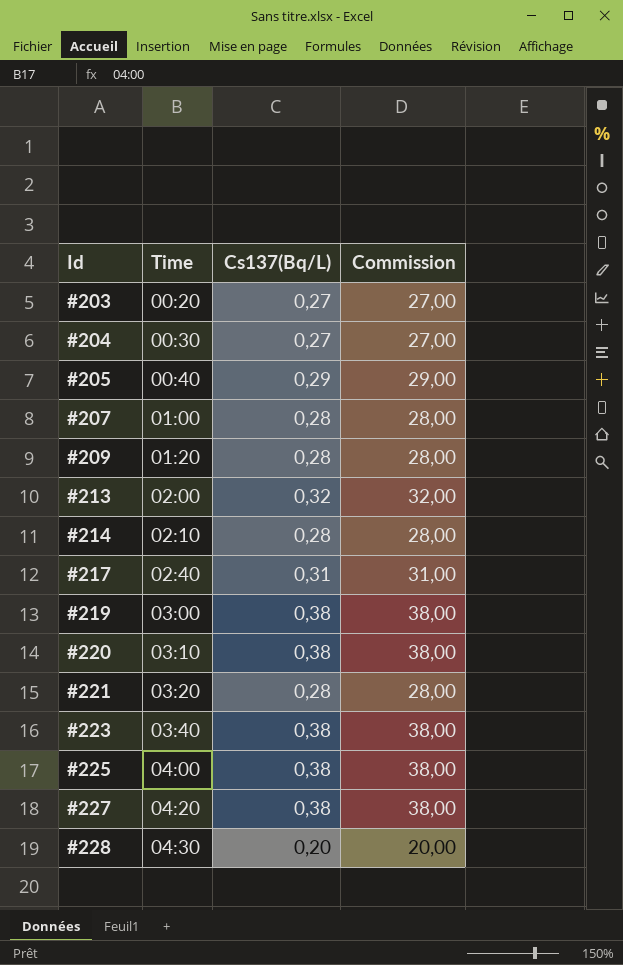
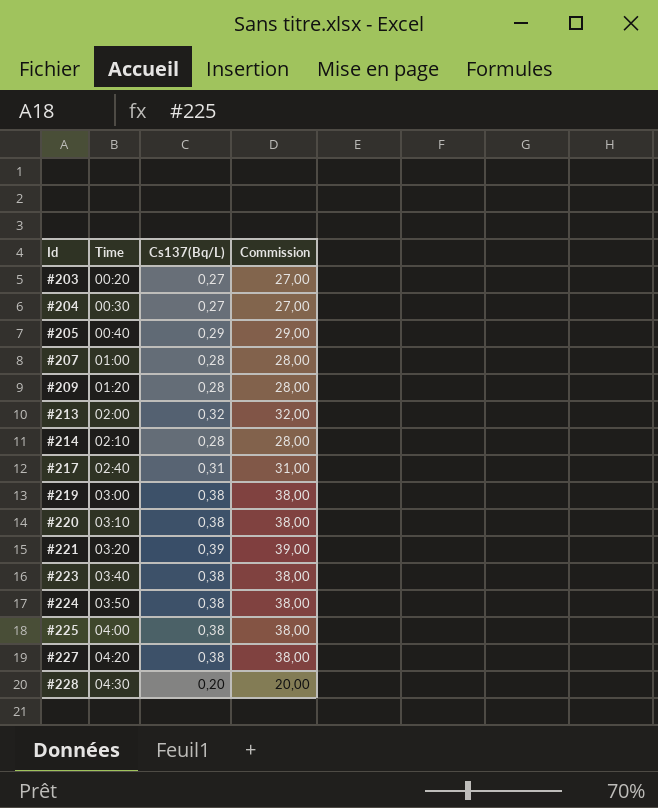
#221 | Cs137(Bq/L): 0,28 -> 0,39
#221 | Commission: 28,00 -> 39,00
row #224: none -> 03:50 | 0,38 | 38,00

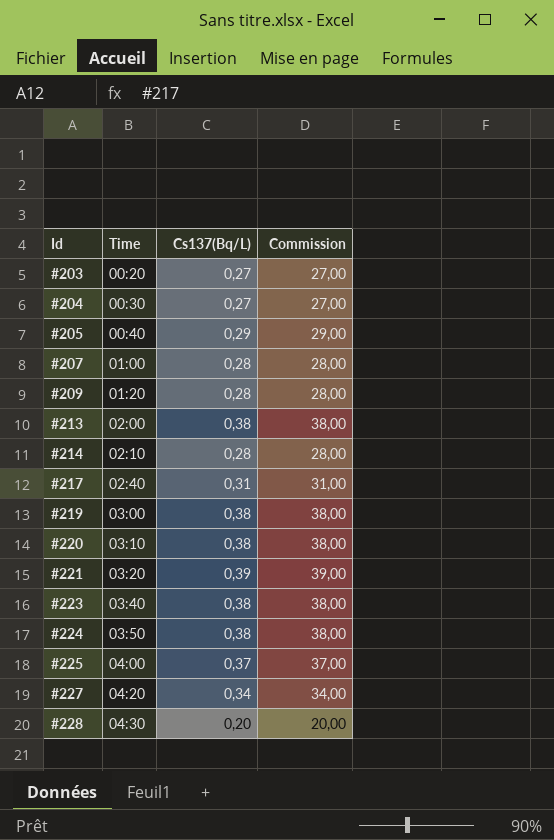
#213 | Cs137(Bq/L): 0,32 -> 0,38
#213 | Commission: 32,00 -> 38,00
#225 | Cs137(Bq/L): 0,38 -> 0,37
#225 | Commission: 38,00 -> 37,00
#227 | Cs137(Bq/L): 0,38 -> 0,34
#227 | Commission: 38,00 -> 34,00

